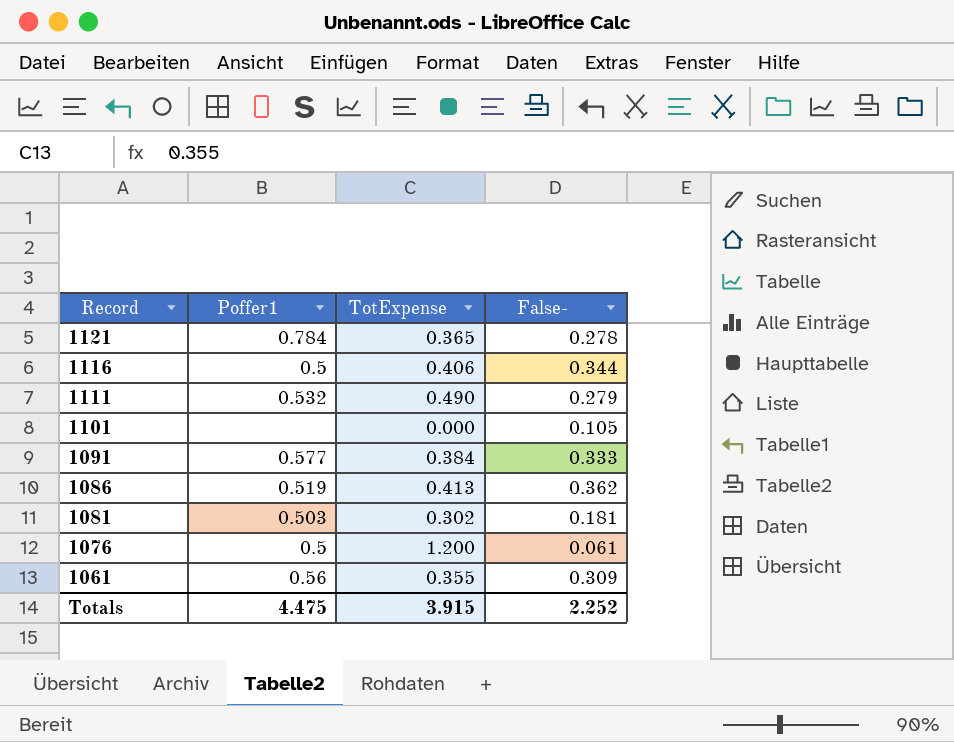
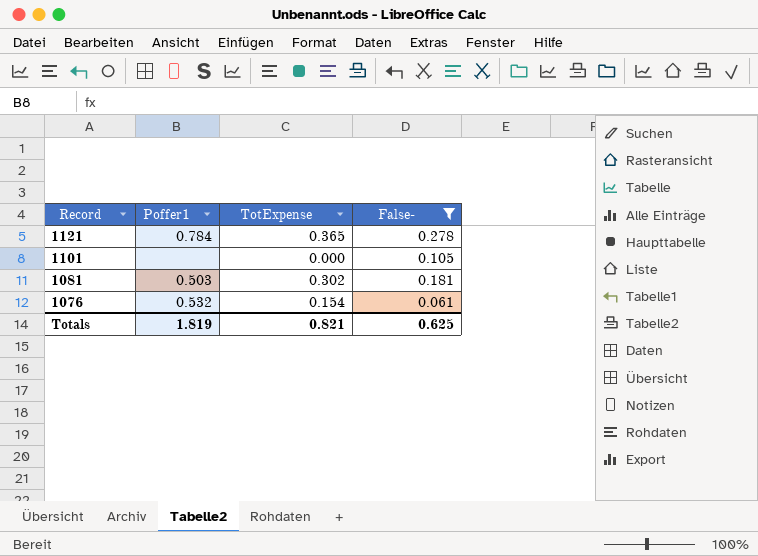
filter: none -> False- <= 0.278
1076 | Poffer1: 0.5 -> 0.532
1076 | TotExpense: 1.200 -> 0.154
Totals | Poffer1: 4.475 -> 1.819
Totals | TotExpense: 3.915 -> 0.821
Totals | False-: 2.252 -> 0.625

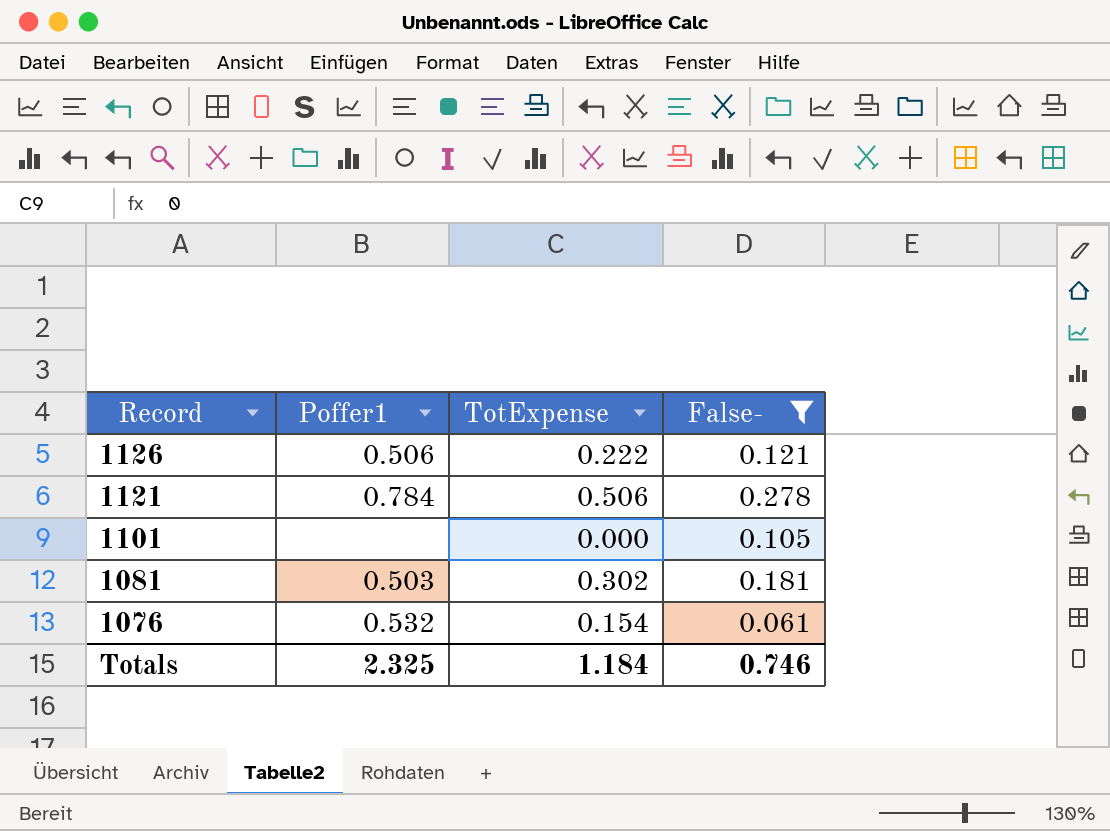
row 1126: none -> 0.506 | 0.222 | 0.121
1121 | TotExpense: 0.365 -> 0.506
Totals | Poffer1: 1.819 -> 2.325
Totals | TotExpense: 0.821 -> 1.184
Totals | False-: 0.625 -> 0.746

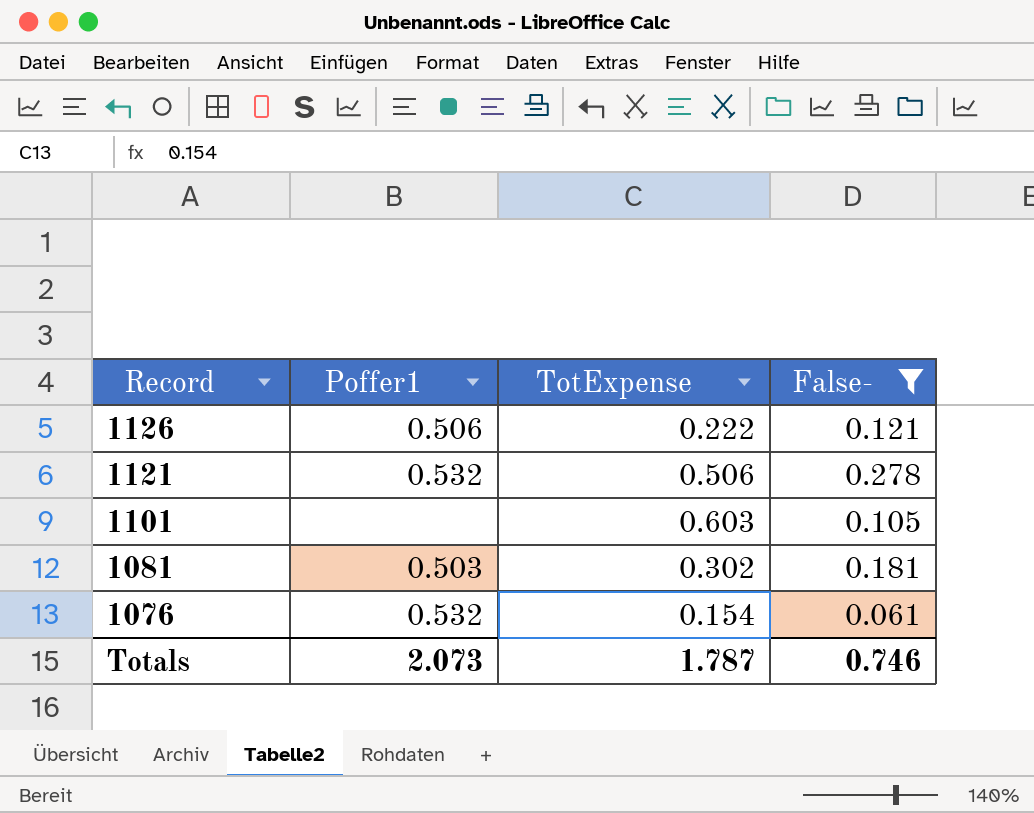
1121 | Poffer1: 0.784 -> 0.532
1101 | TotExpense: 0.000 -> 0.603
Totals | Poffer1: 2.325 -> 2.073
Totals | TotExpense: 1.184 -> 1.787

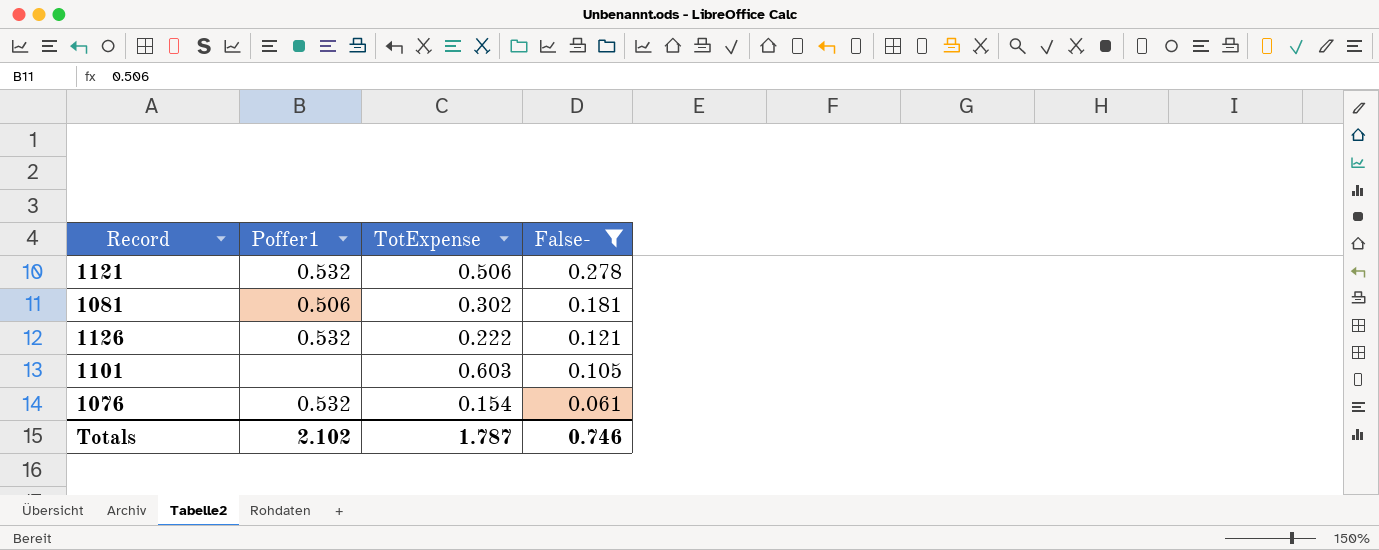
row order: Record descending -> False- descending
1081 | Poffer1: 0.503 -> 0.506
1126 | Poffer1: 0.506 -> 0.532
Totals | Poffer1: 2.073 -> 2.102

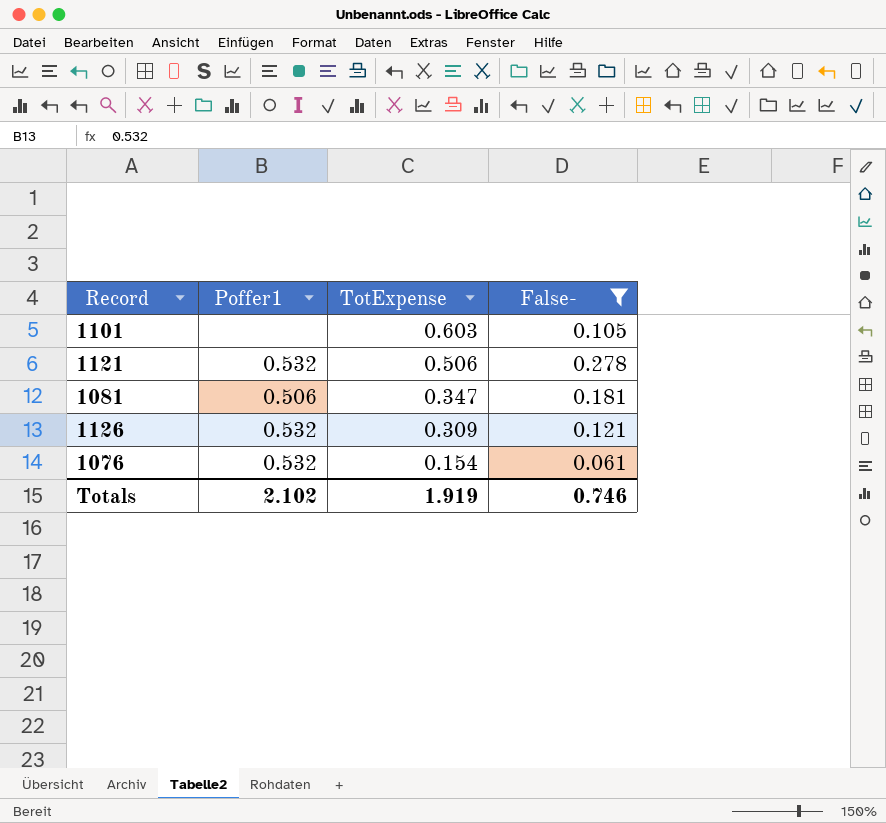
row order: False- descending -> TotExpense descending
1081 | TotExpense: 0.302 -> 0.347
1126 | TotExpense: 0.222 -> 0.309
Totals | TotExpense: 1.787 -> 1.919

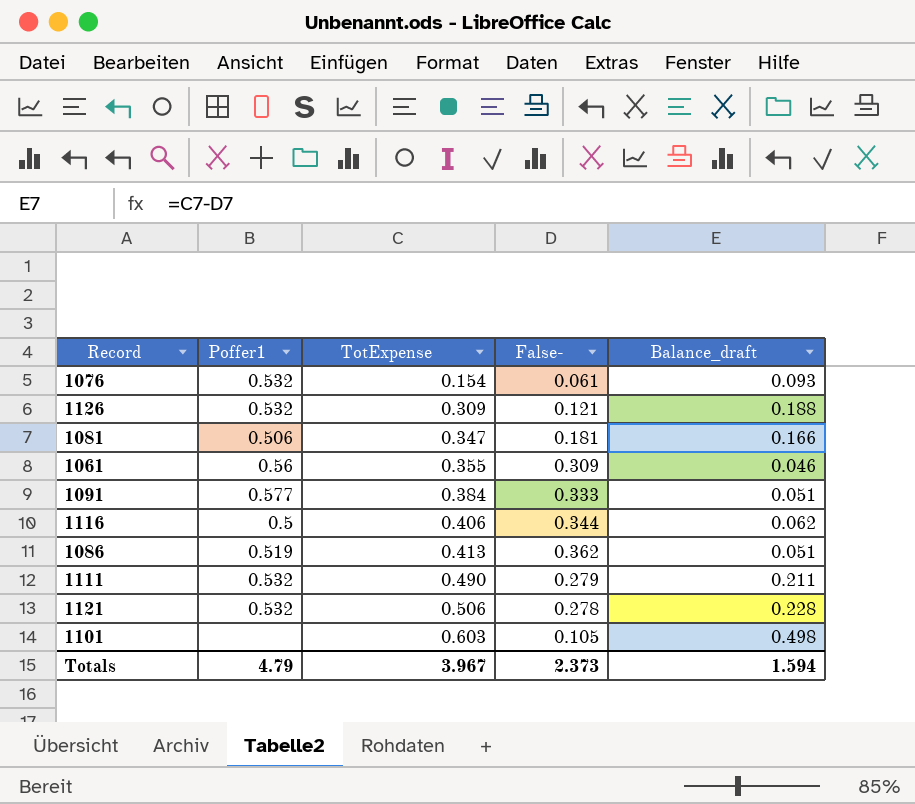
filter: False- <= 0.278 -> none
row order: TotExpense descending -> TotExpense ascending
column Balance_draft | formula: none -> [TotExpense] - [False-]
Totals | Poffer1: 2.102 -> 4.79
Totals | TotExpense: 1.919 -> 3.967
Totals | False-: 0.746 -> 2.373

